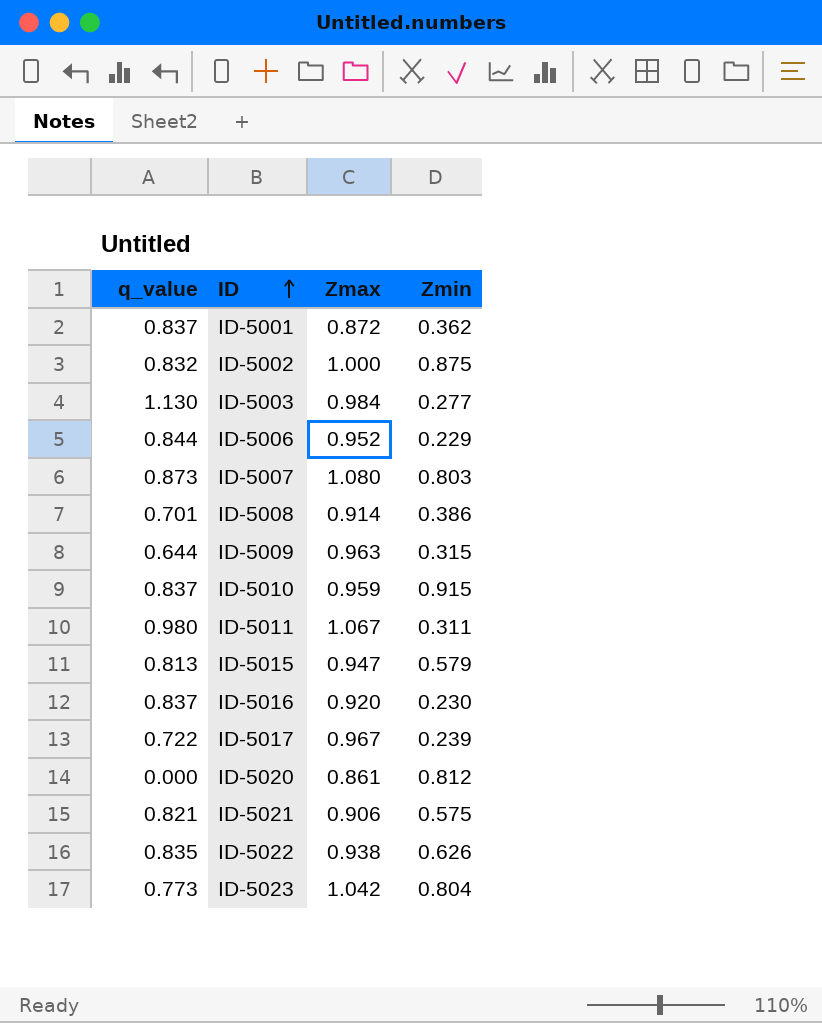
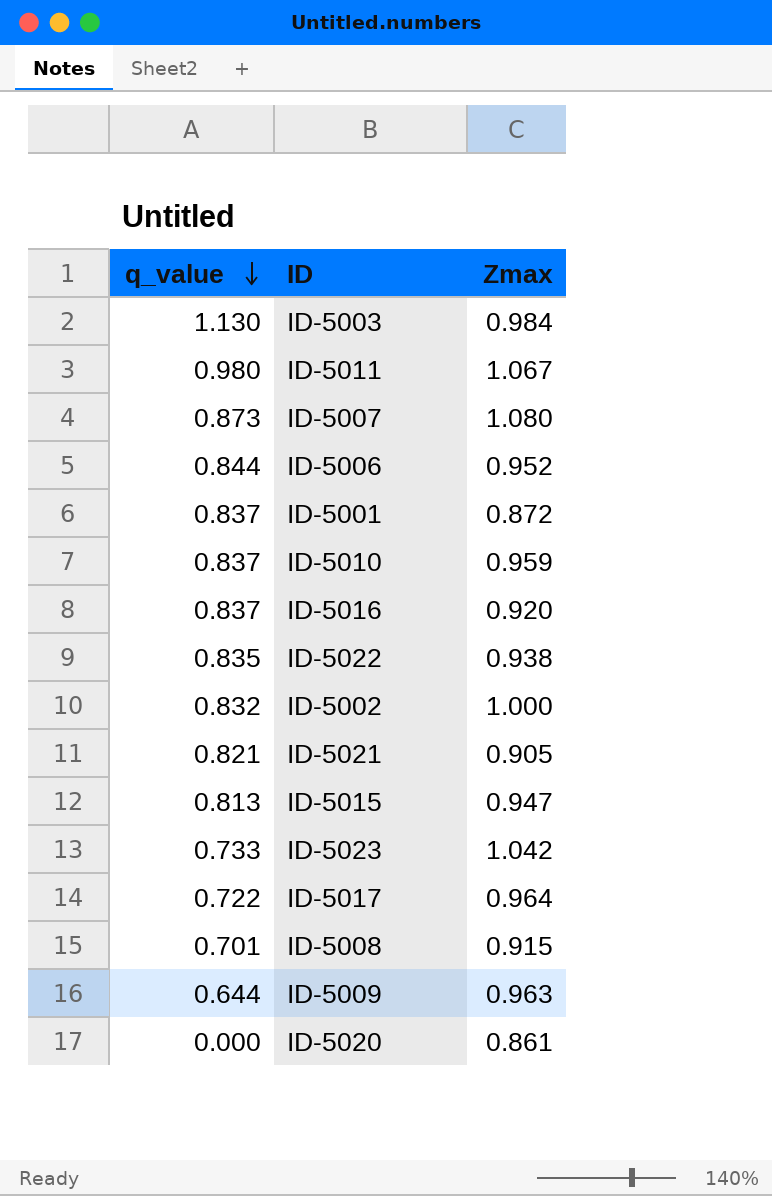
row order: ID ascending -> q_value descending
column Zmin | position: 4 -> none
ID-5021 | Zmax: 0.906 -> 0.905
ID-5023 | q_value: 0.773 -> 0.733
ID-5017 | Zmax: 0.967 -> 0.964
ID-5008 | Zmax: 0.914 -> 0.915

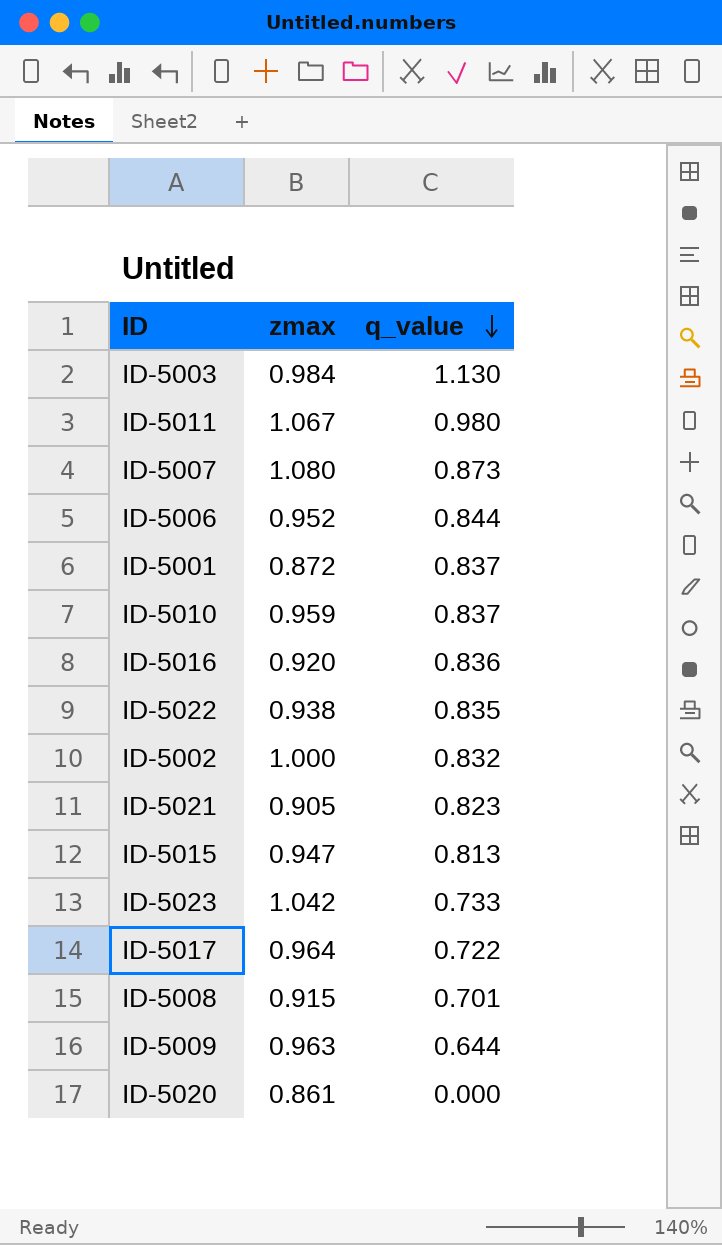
column name: Zmax -> zmax
column q_value | position: 1 -> 3
ID-5016 | q_value: 0.837 -> 0.836
ID-5021 | q_value: 0.821 -> 0.823

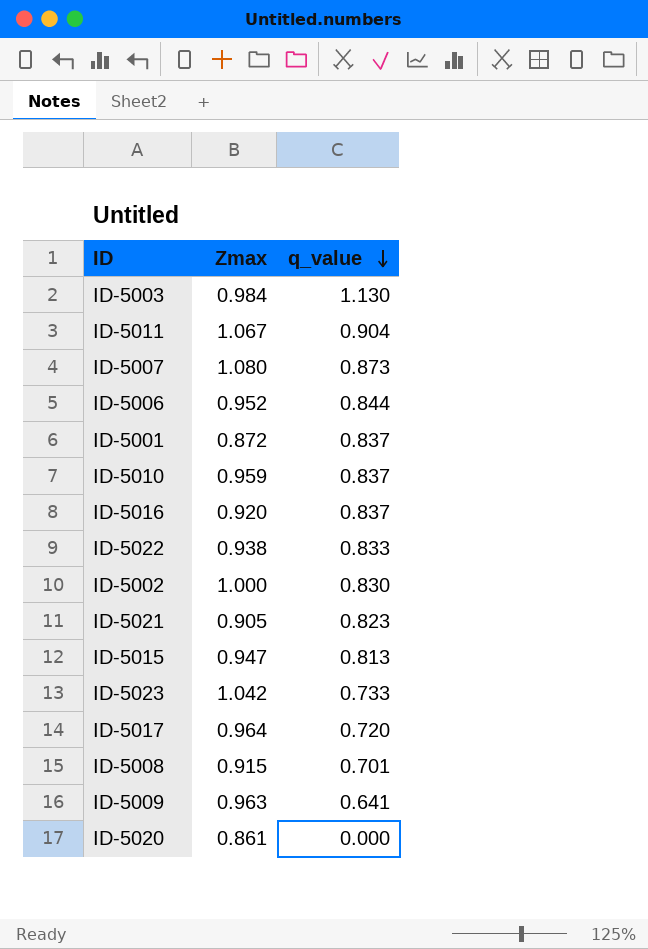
column name: zmax -> Zmax
ID-5011 | q_value: 0.980 -> 0.904
ID-5016 | q_value: 0.836 -> 0.837
ID-5022 | q_value: 0.835 -> 0.833
ID-5002 | q_value: 0.832 -> 0.830
ID-5017 | q_value: 0.722 -> 0.720
ID-5009 | q_value: 0.644 -> 0.641

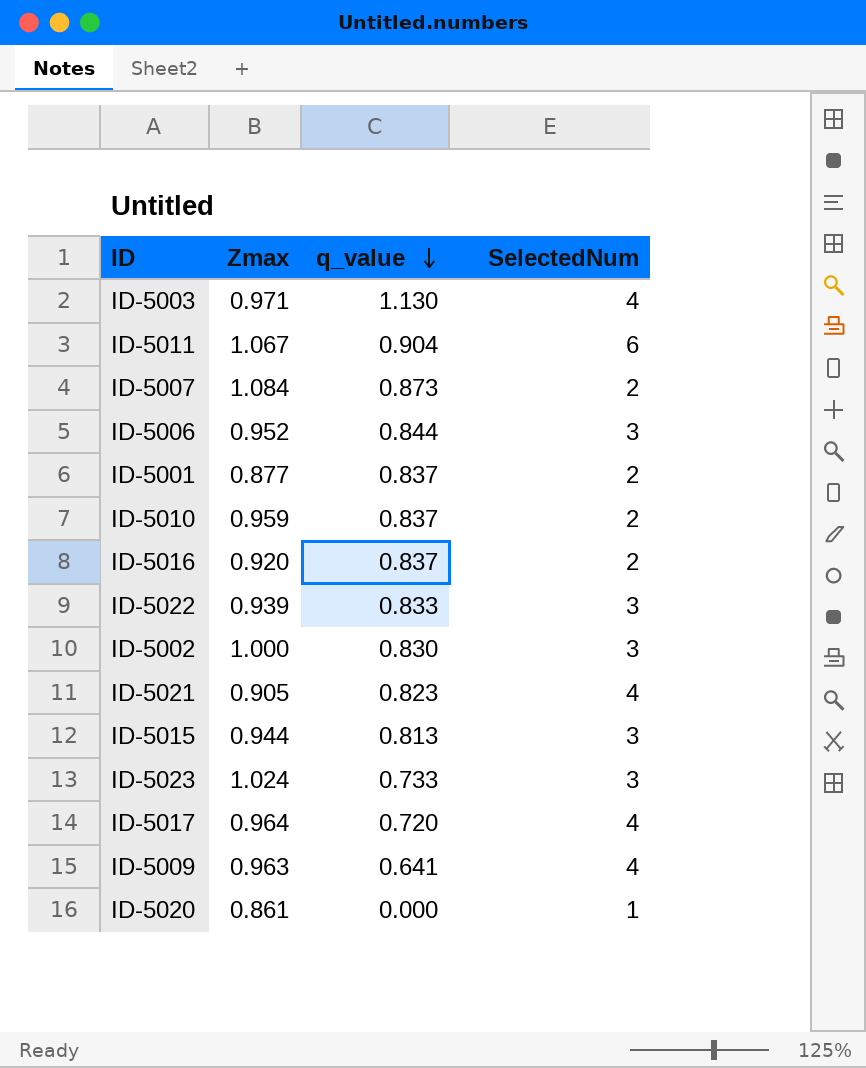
column SelectedNum | position: none -> 4
row ID-5008: 0.915 | 0.701 -> none
ID-5003 | Zmax: 0.984 -> 0.971
ID-5007 | Zmax: 1.080 -> 1.084
ID-5001 | Zmax: 0.872 -> 0.877
ID-5022 | Zmax: 0.938 -> 0.939
ID-5015 | Zmax: 0.947 -> 0.944
ID-5023 | Zmax: 1.042 -> 1.024

